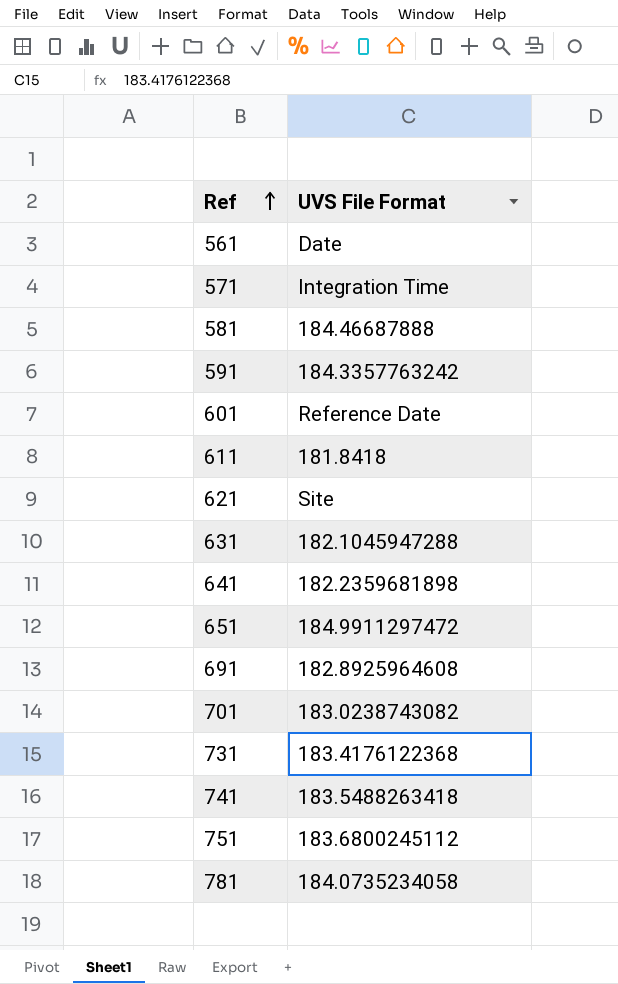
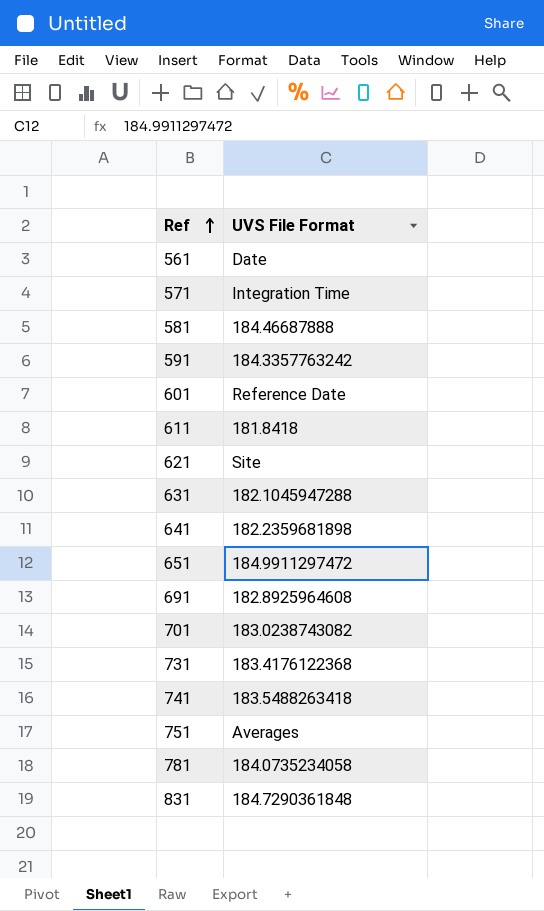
751 | UVS File Format: 183.6800245112 -> Averages
row 831: none -> 184.7290361848

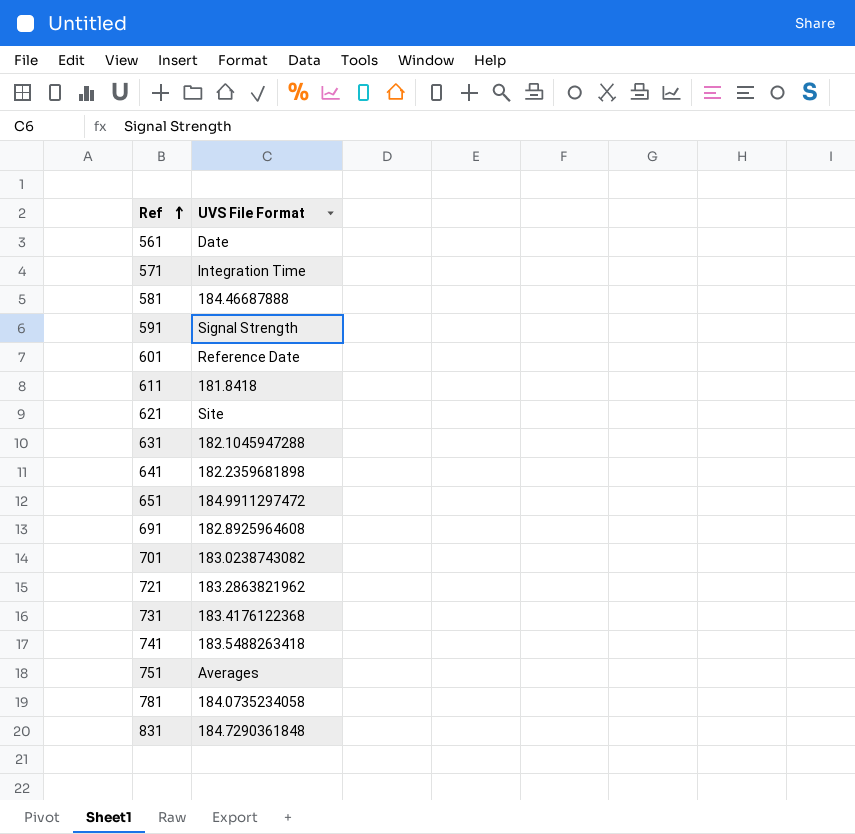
591 | UVS File Format: 184.3357763242 -> Signal Strength
row 721: none -> 183.2863821962

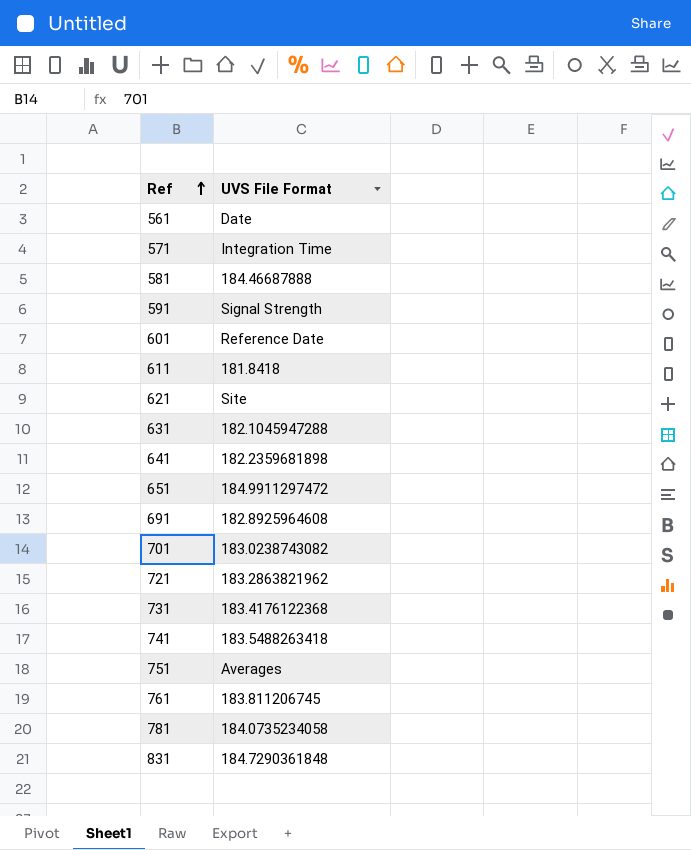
row 761: none -> 183.811206745

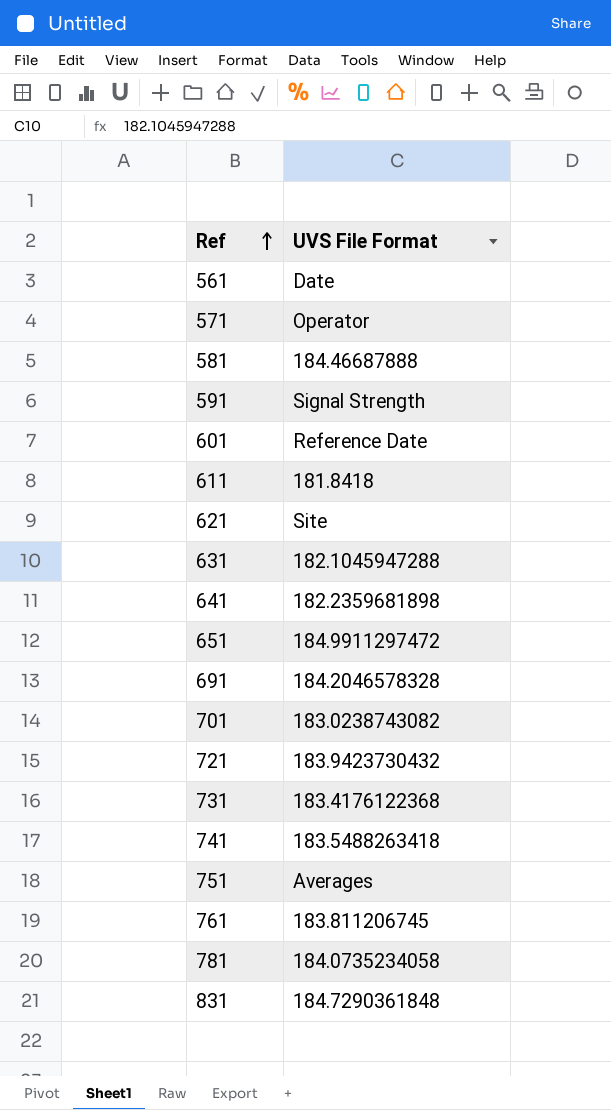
571 | UVS File Format: Integration Time -> Operator
691 | UVS File Format: 182.8925964608 -> 184.2046578328
721 | UVS File Format: 183.2863821962 -> 183.9423730432

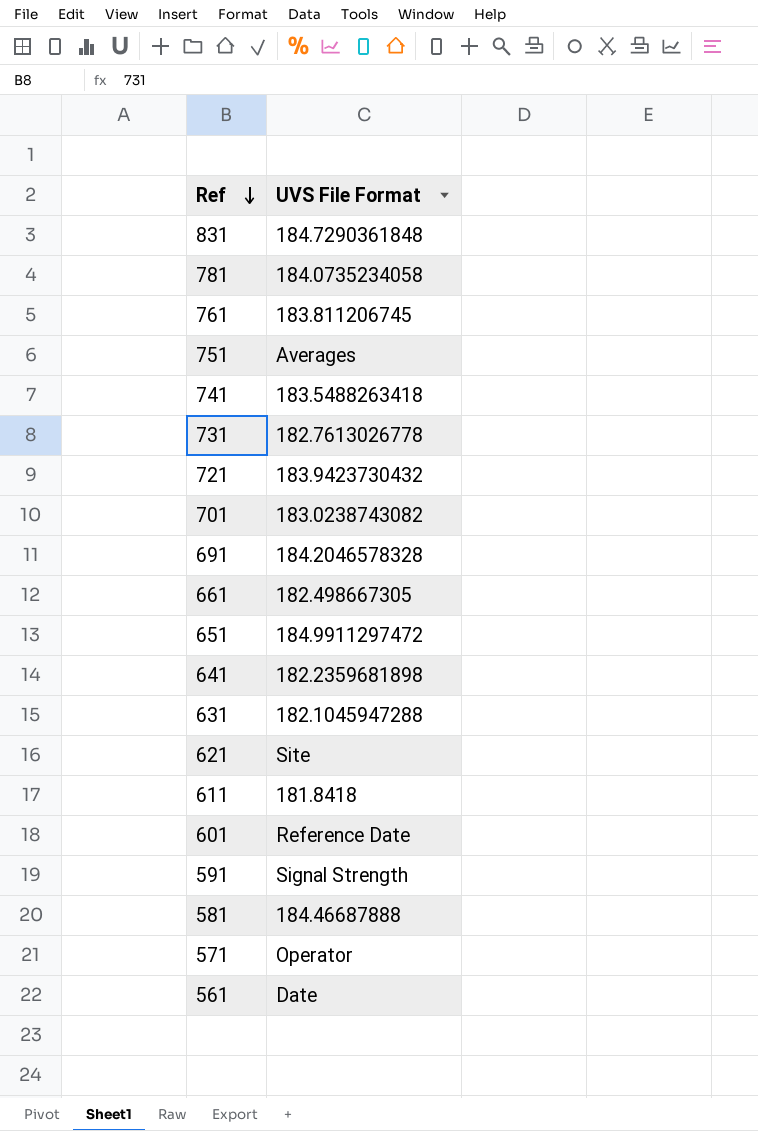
row order: Ref ascending -> Ref descending
731 | UVS File Format: 183.4176122368 -> 182.7613026778
row 661: none -> 182.498667305

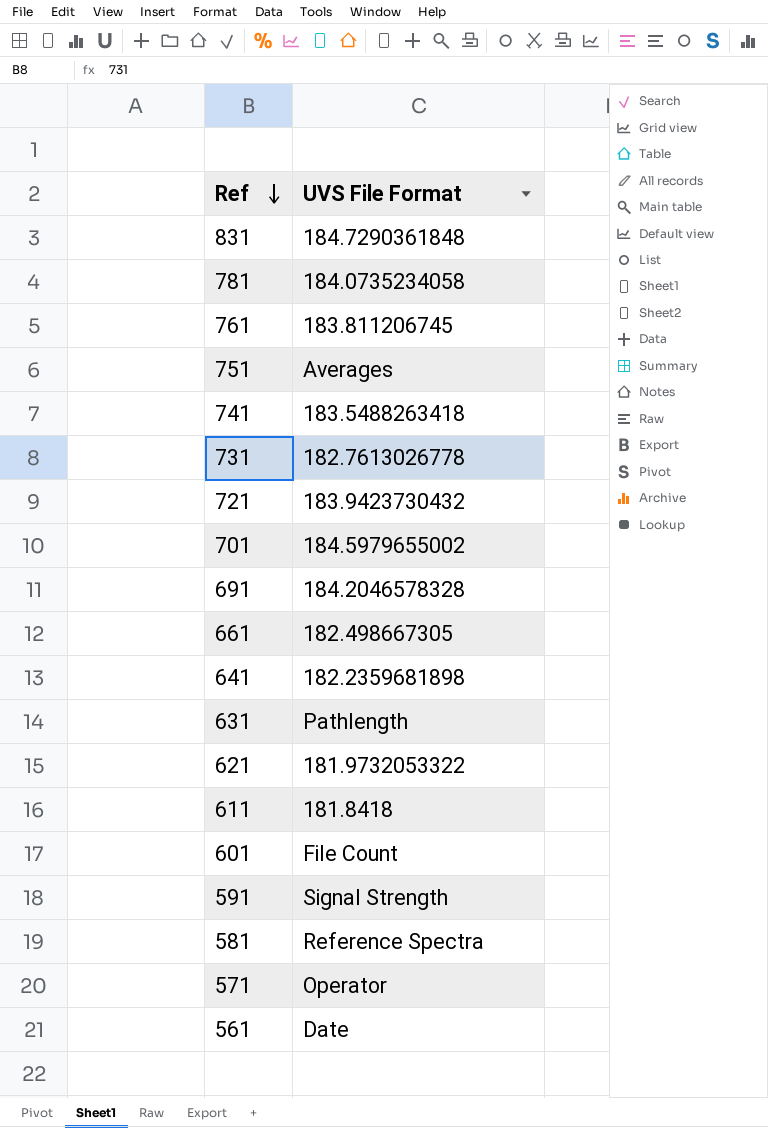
row 651: 184.9911297472 -> none
701 | UVS File Format: 183.0238743082 -> 184.5979655002
631 | UVS File Format: 182.1045947288 -> Pathlength
621 | UVS File Format: Site -> 181.9732053322
601 | UVS File Format: Reference Date -> File Count
581 | UVS File Format: 184.46687888 -> Reference Spectra

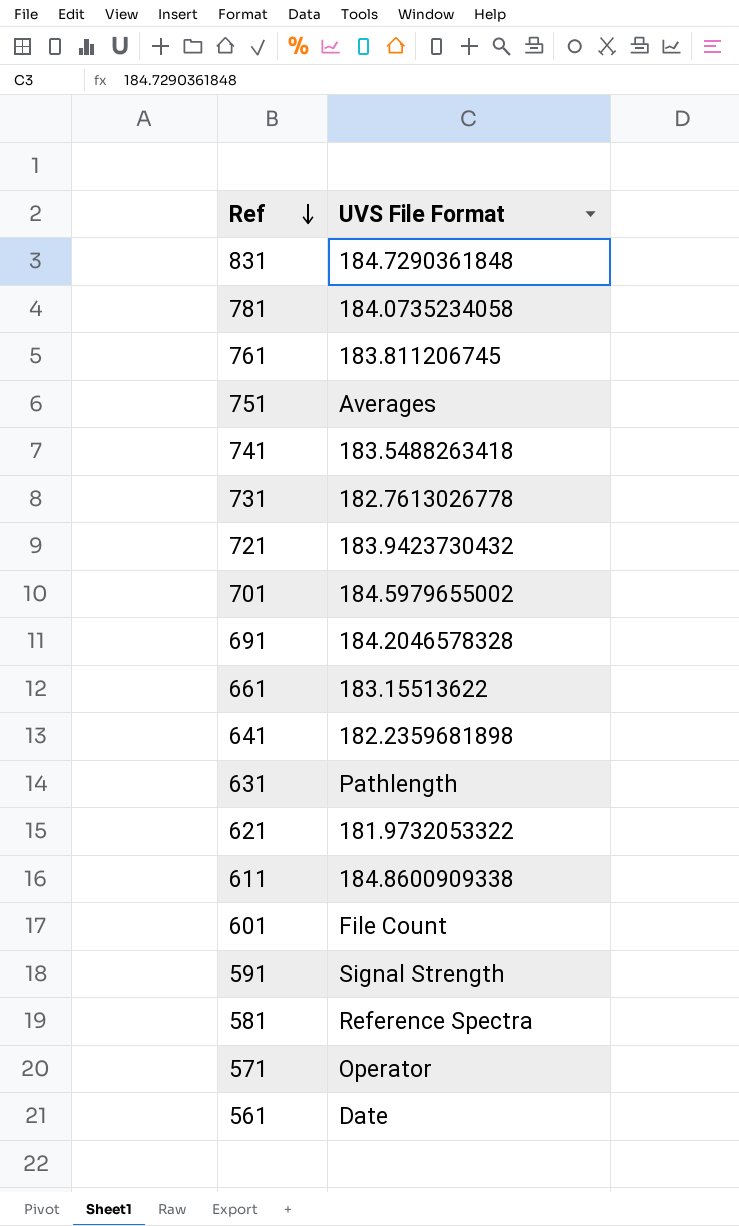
661 | UVS File Format: 182.498667305 -> 183.15513622
611 | UVS File Format: 181.8418 -> 184.8600909338

